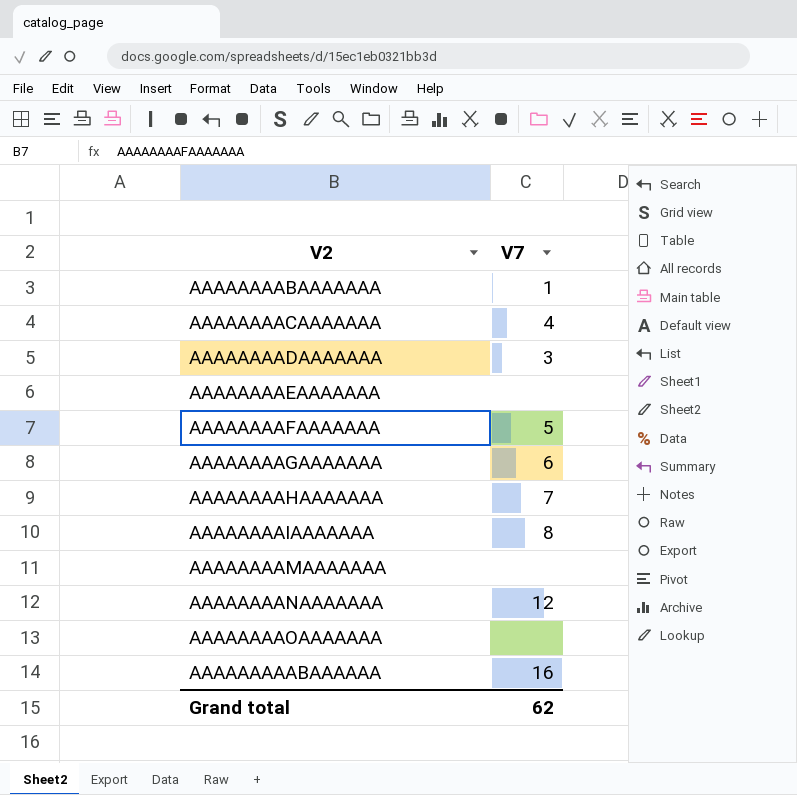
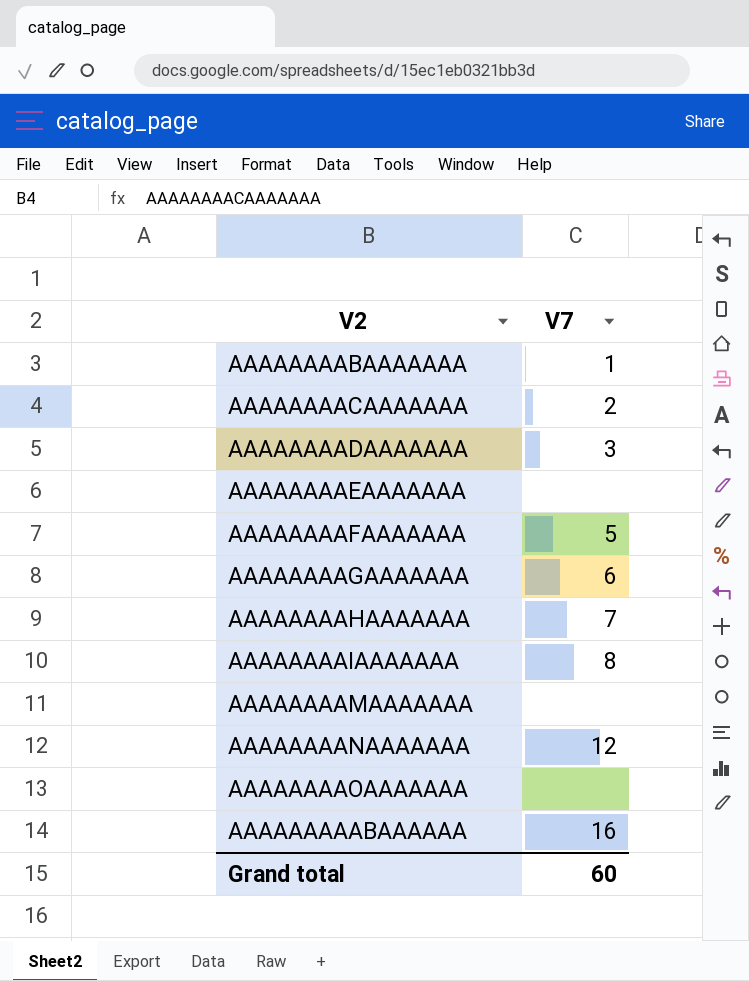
AAAAAAAACAAAAAAA | V7: 4 -> 2
Grand total | V7: 62 -> 60

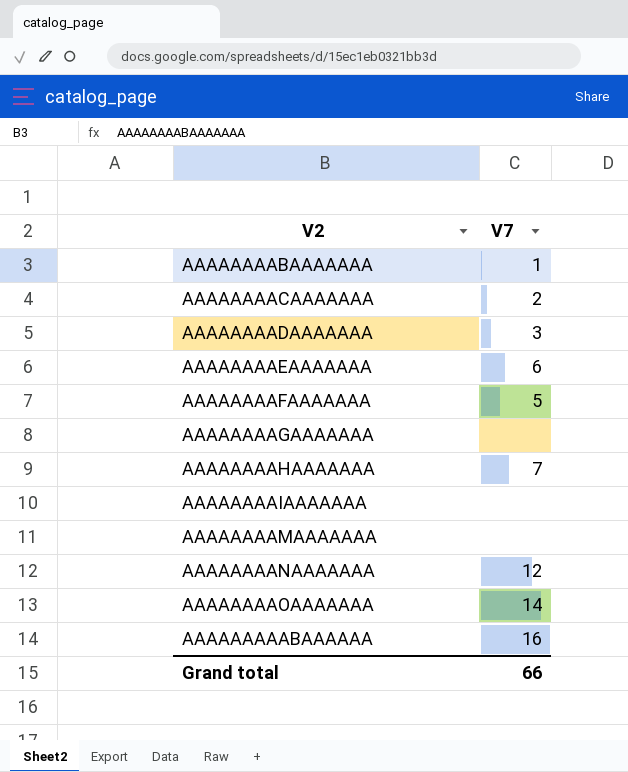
AAAAAAAAEAAAAAAA | V7: none -> 6
AAAAAAAAGAAAAAAA | V7: 6 -> none
AAAAAAAAIAAAAAAA | V7: 8 -> none
AAAAAAAAOAAAAAAA | V7: none -> 14
Grand total | V7: 60 -> 66

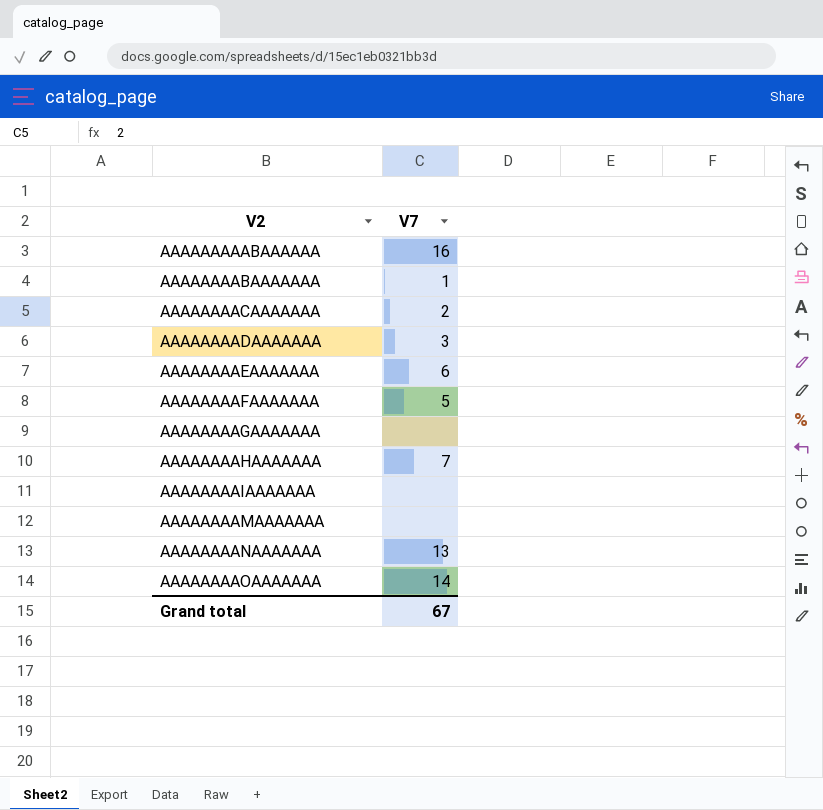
row order: none -> V2 ascending
AAAAAAAANAAAAAAA | V7: 12 -> 13
Grand total | V7: 66 -> 67

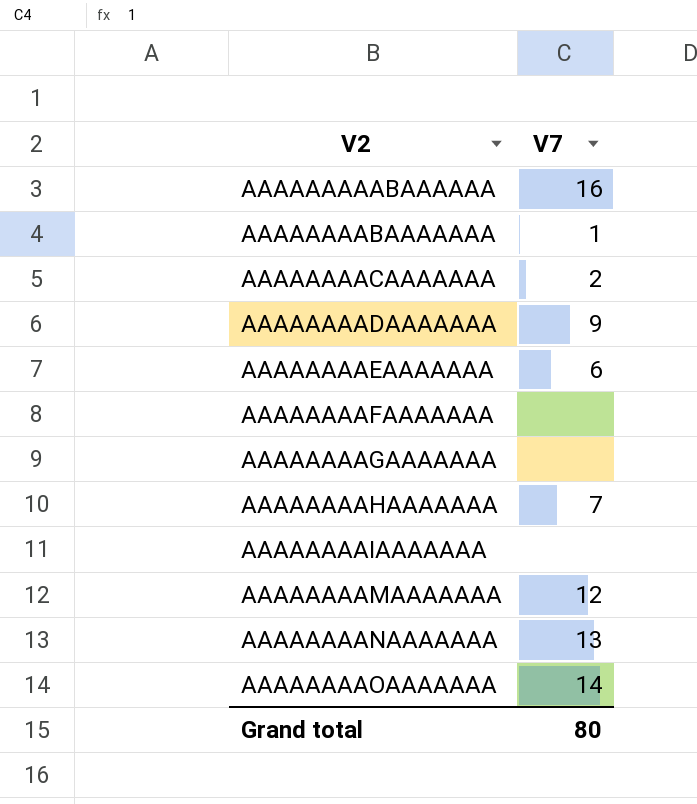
AAAAAAAADAAAAAAA | V7: 3 -> 9
AAAAAAAAFAAAAAAA | V7: 5 -> none
AAAAAAAAMAAAAAAA | V7: none -> 12
Grand total | V7: 67 -> 80

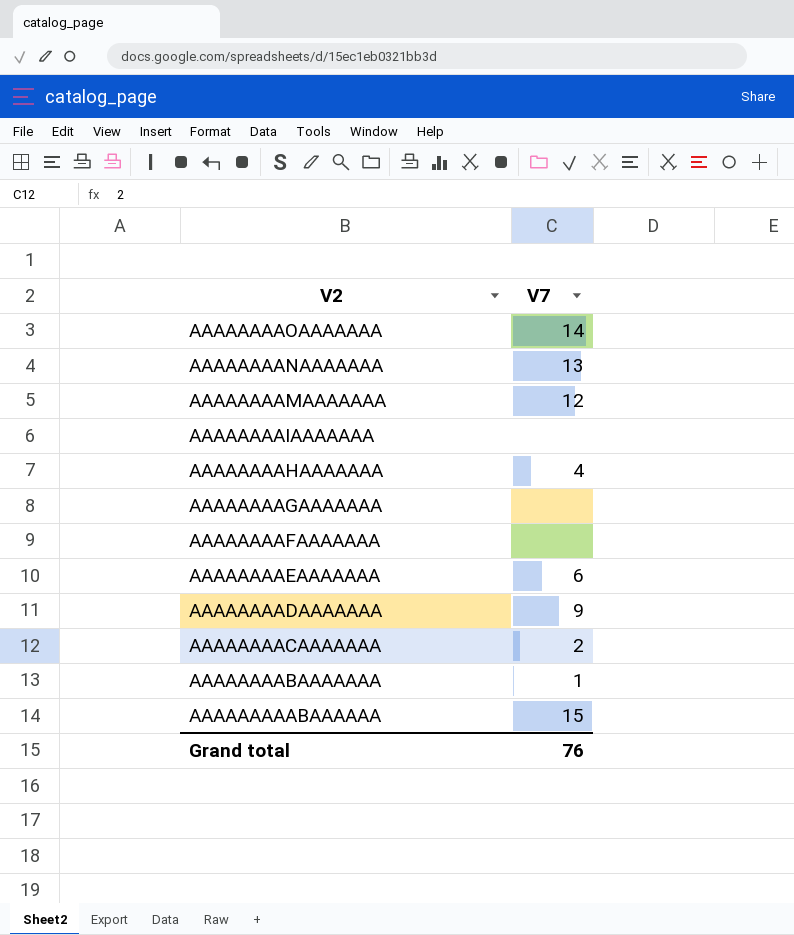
row order: V2 ascending -> V2 descending
AAAAAAAAHAAAAAAA | V7: 7 -> 4
AAAAAAAAABAAAAAA | V7: 16 -> 15
Grand total | V7: 80 -> 76

